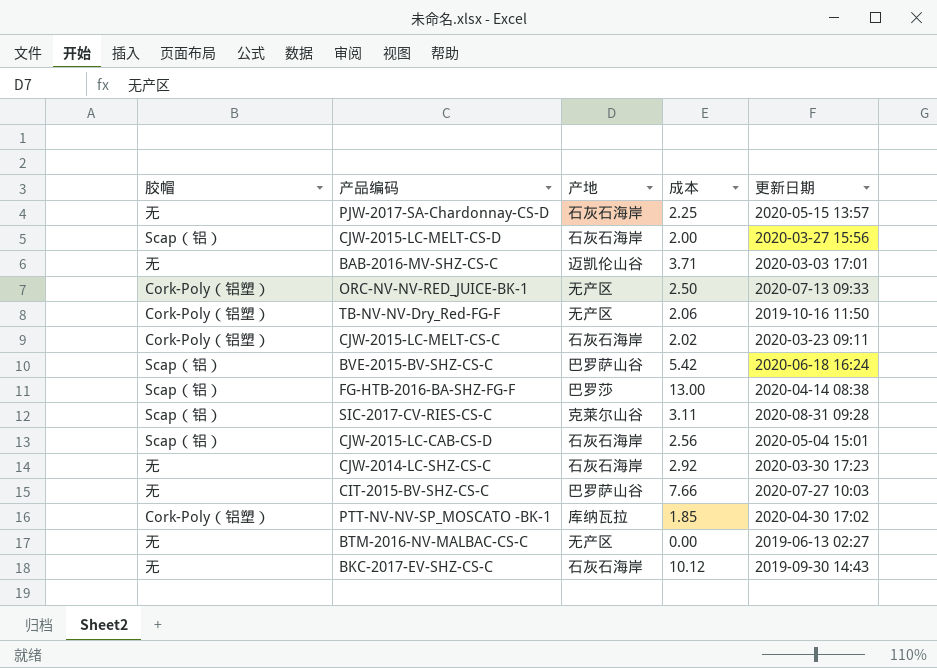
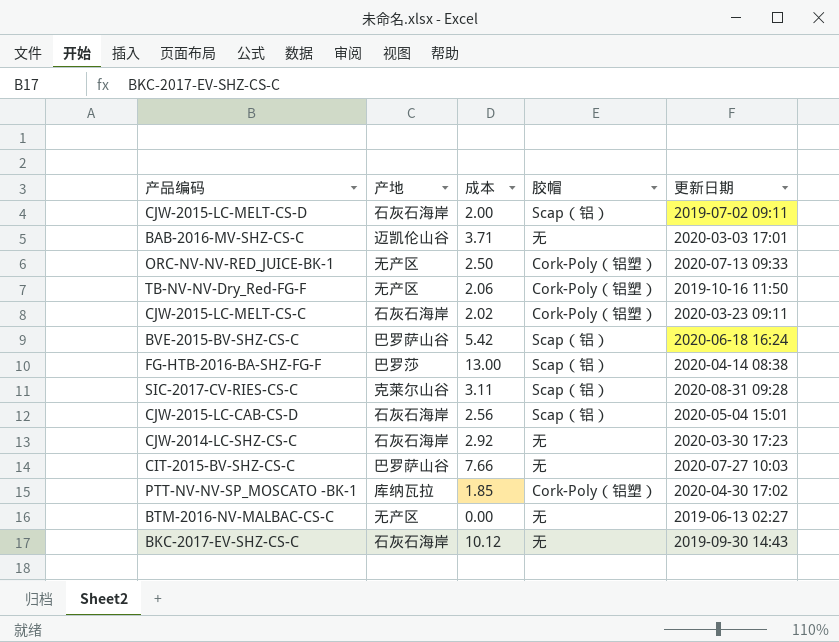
column 胶帽 | position: 1 -> 4
row PJW-2017-SA-Chardonnay-CS-D: 无 | 石灰石海岸 | 2.25 | 2020-05-15 13:57 -> none
CJW-2015-LC-MELT-CS-D | 更新日期: 2020-03-27 15:56 -> 2019-07-02 09:11

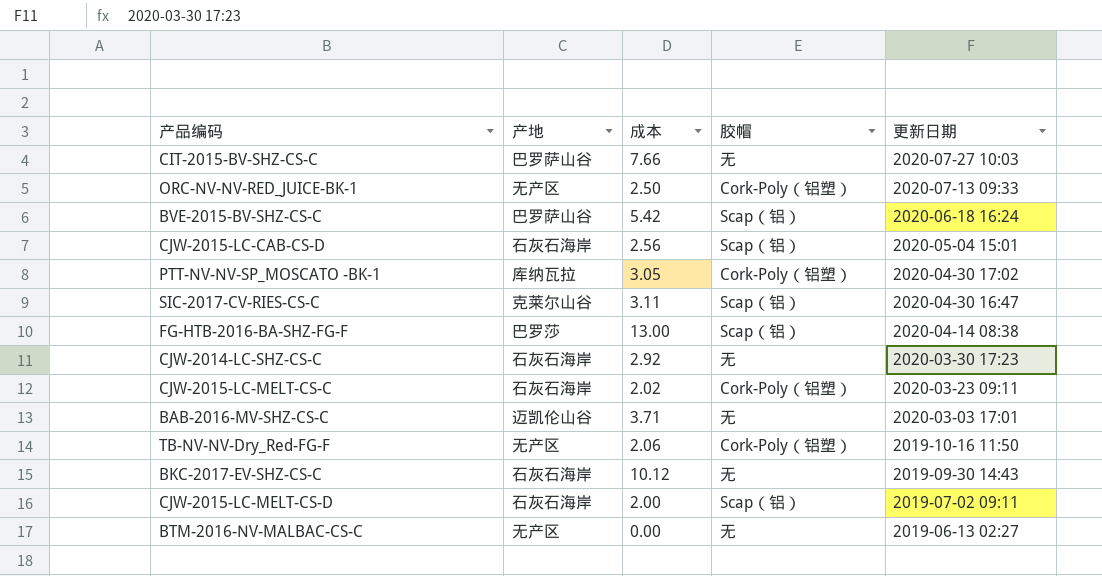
row order: none -> 更新日期 descending
PTT-NV-NV-SP_MOSCATO -BK-1 | 成本: 1.85 -> 3.05
SIC-2017-CV-RIES-CS-C | 更新日期: 2020-08-31 09:28 -> 2020-04-30 16:47

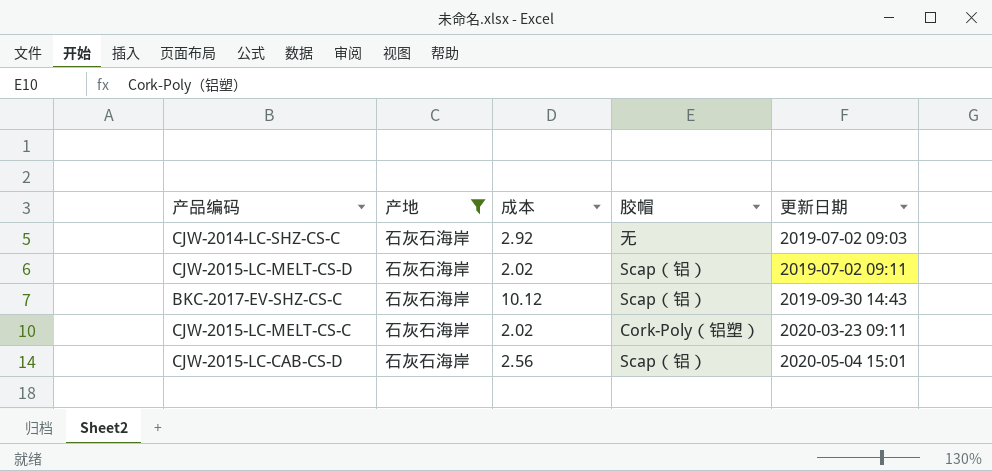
filter: none -> 产地 = 石灰石海岸
row order: 更新日期 descending -> 更新日期 ascending
CJW-2014-LC-SHZ-CS-C | 更新日期: 2020-03-30 17:23 -> 2019-07-02 09:03
CJW-2015-LC-MELT-CS-D | 成本: 2.00 -> 2.02
BKC-2017-EV-SHZ-CS-C | 胶帽: 无 -> Scap（铝）

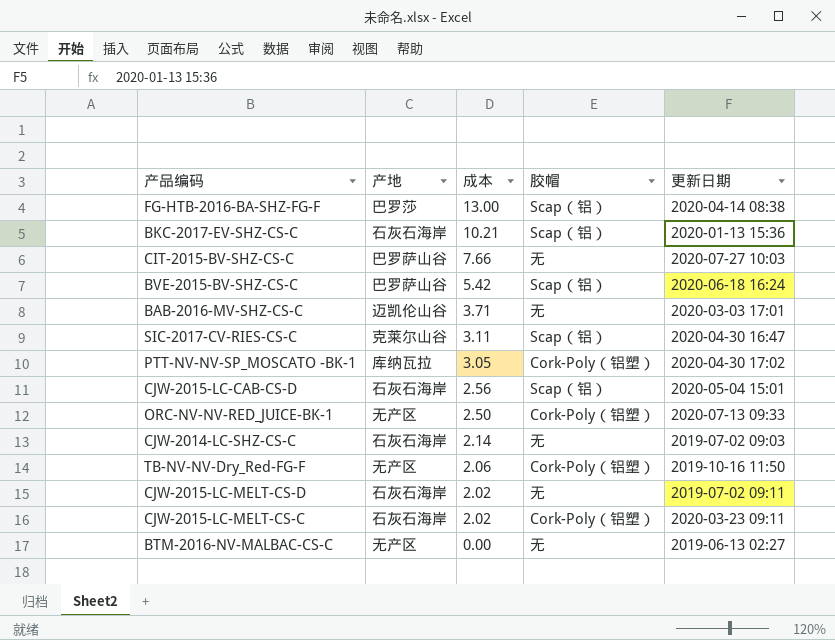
filter: 产地 = 石灰石海岸 -> none
row order: 更新日期 ascending -> 成本 descending
BKC-2017-EV-SHZ-CS-C | 成本: 10.12 -> 10.21
BKC-2017-EV-SHZ-CS-C | 更新日期: 2019-09-30 14:43 -> 2020-01-13 15:36
CJW-2014-LC-SHZ-CS-C | 成本: 2.92 -> 2.14
CJW-2015-LC-MELT-CS-D | 胶帽: Scap（铝） -> 无

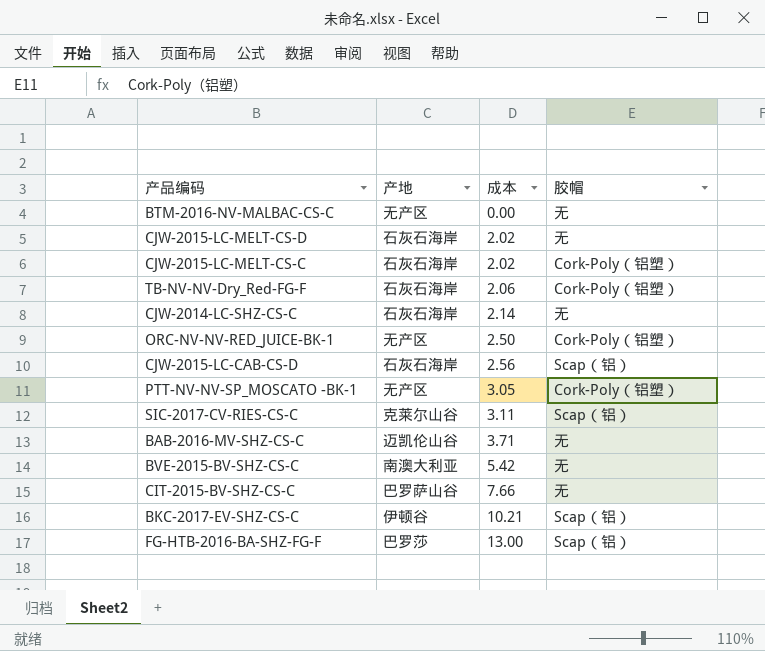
row order: 成本 descending -> 成本 ascending
column 更新日期 | position: 5 -> none
TB-NV-NV-Dry_Red-FG-F | 产地: 无产区 -> 石灰石海岸
PTT-NV-NV-SP_MOSCATO -BK-1 | 产地: 库纳瓦拉 -> 无产区
BVE-2015-BV-SHZ-CS-C | 产地: 巴罗萨山谷 -> 南澳大利亚
BVE-2015-BV-SHZ-CS-C | 胶帽: Scap（铝） -> 无
BKC-2017-EV-SHZ-CS-C | 产地: 石灰石海岸 -> 伊顿谷

